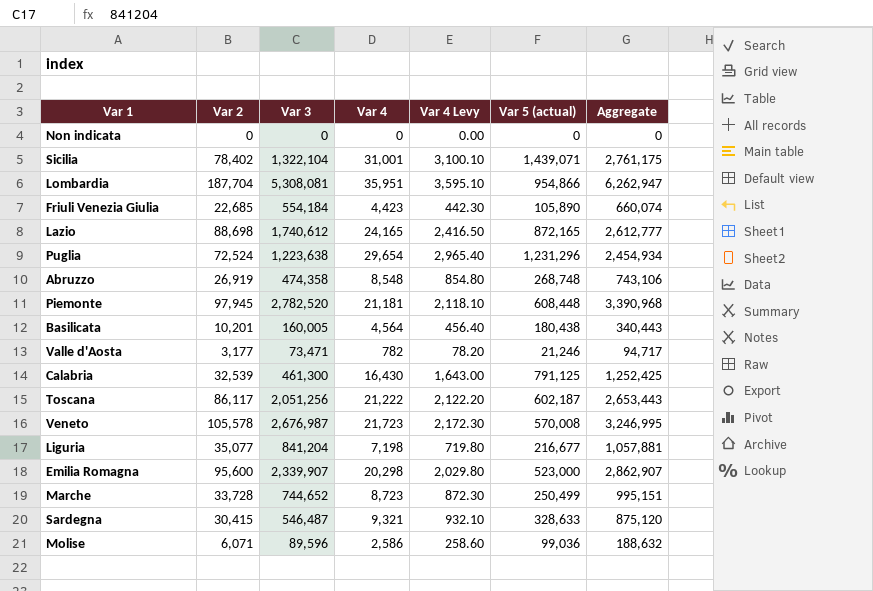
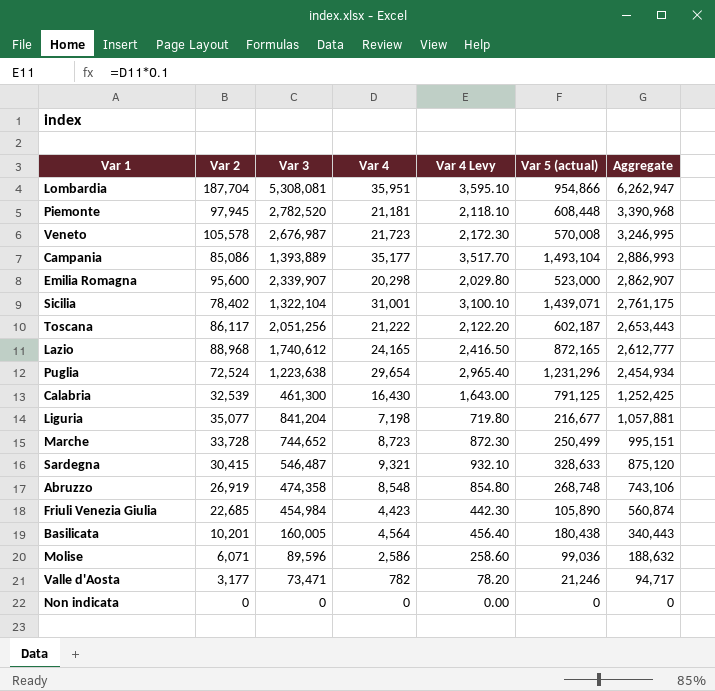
row order: none -> Aggregate descending
row Campania: none -> 85,086 | 1,393,889 | 35,177 | 3,517.70 | 1,493,104 | 2,886,993
Lazio | Var 2: 88,698 -> 88,968
Friuli Venezia Giulia | Var 3: 554,184 -> 454,984
Friuli Venezia Giulia | Aggregate: 660,074 -> 560,874

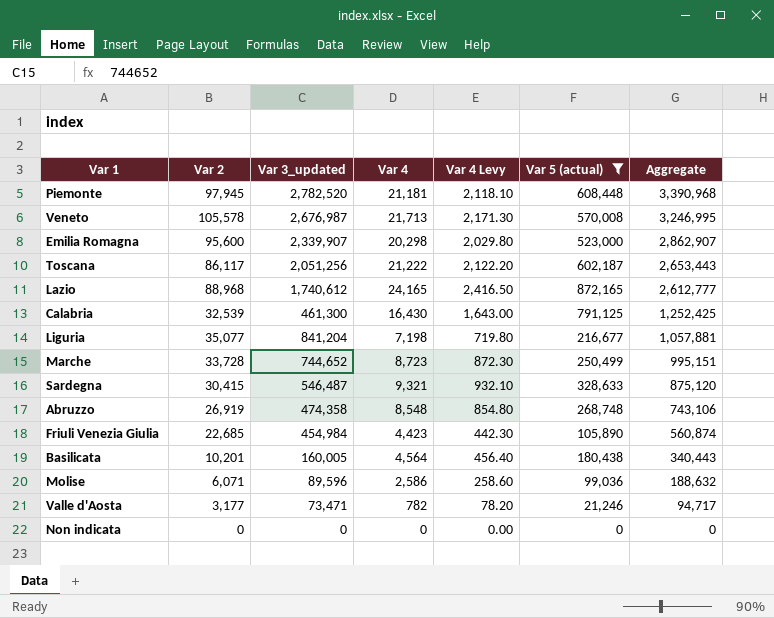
filter: none -> Var 5 (actual) <= 872,165
column name: Var 3 -> Var 3_updated
Veneto | Var 4: 21,723 -> 21,713
Veneto | Var 4 Levy: 2,172.30 -> 2,171.30

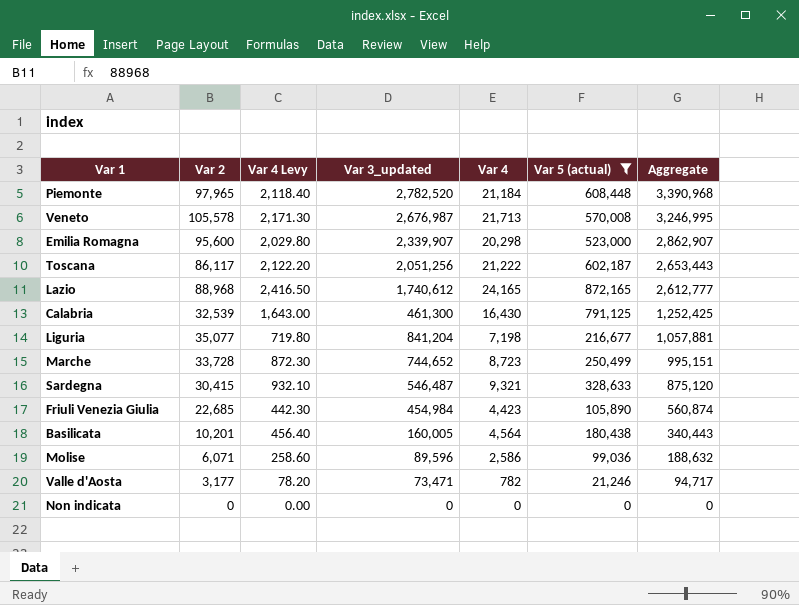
column Var 4 Levy | position: 5 -> 3
row Abruzzo: 26,919 | 474,358 | 8,548 | 854.80 | 268,748 | 743,106 -> none
Piemonte | Var 2: 97,945 -> 97,965
Piemonte | Var 4 Levy: 2,118.10 -> 2,118.40
Piemonte | Var 4: 21,181 -> 21,184

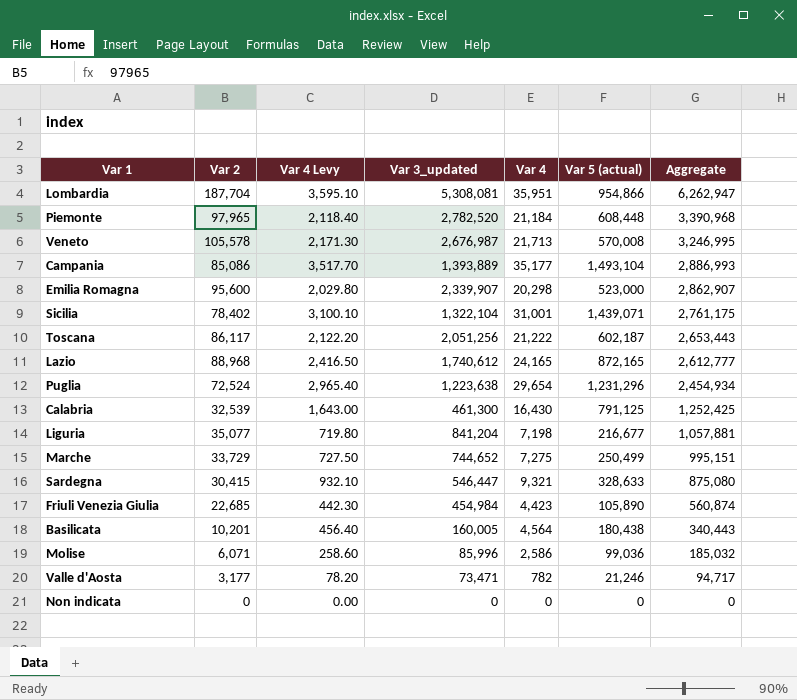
filter: Var 5 (actual) <= 872,165 -> none
Marche | Var 2: 33,728 -> 33,729
Marche | Var 4 Levy: 872.30 -> 727.50
Marche | Var 4: 8,723 -> 7,275
Sardegna | Var 3_updated: 546,487 -> 546,447
Sardegna | Aggregate: 875,120 -> 875,080
Molise | Var 3_updated: 89,596 -> 85,996
Molise | Aggregate: 188,632 -> 185,032

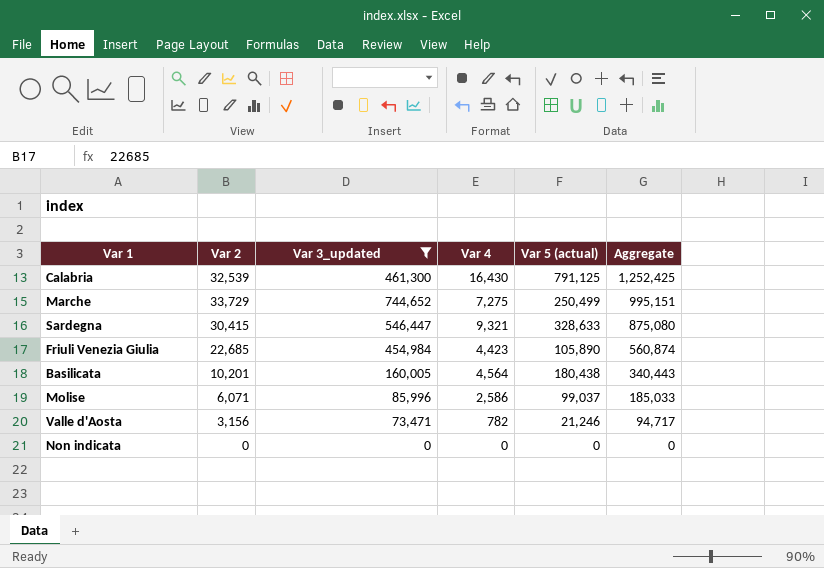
filter: none -> Var 3_updated <= 744,652
column Var 4 Levy | formula: [Var 4] * 0.1 -> none
Molise | Var 5 (actual): 99,036 -> 99,037
Molise | Aggregate: 185,032 -> 185,033
Valle d'Aosta | Var 2: 3,177 -> 3,156

